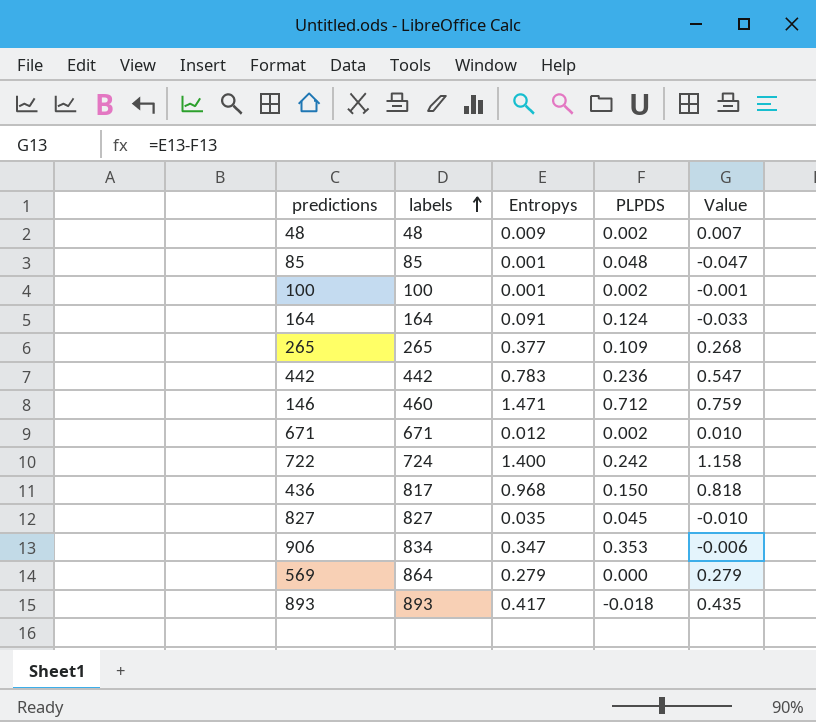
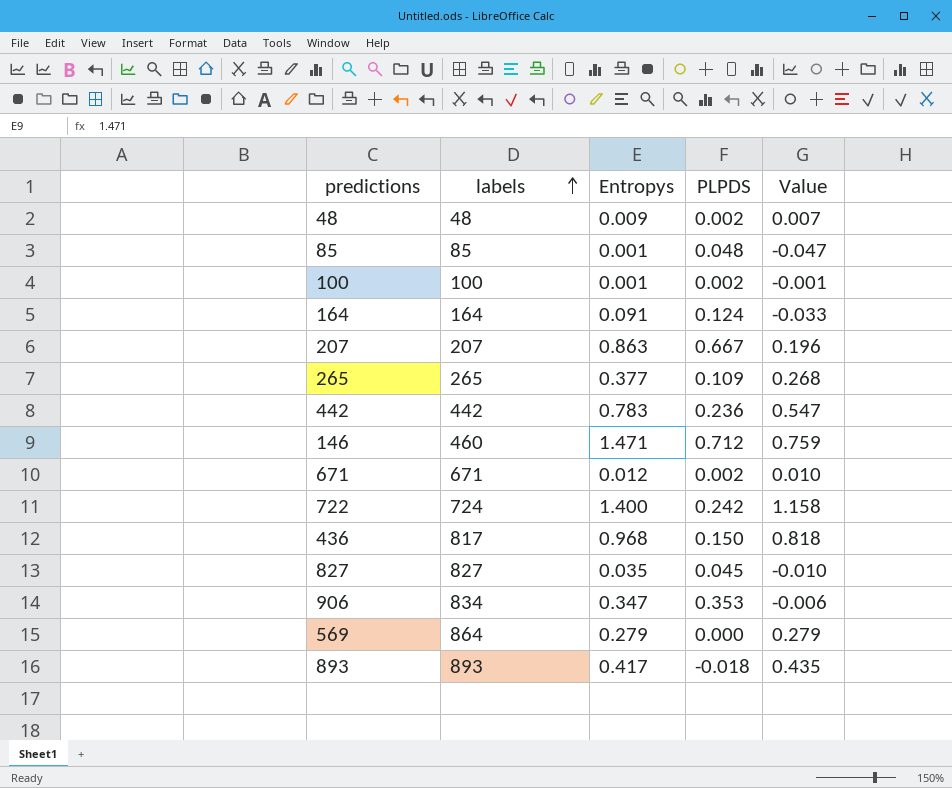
row 207: none -> 207 | 0.863 | 0.667 | 0.196

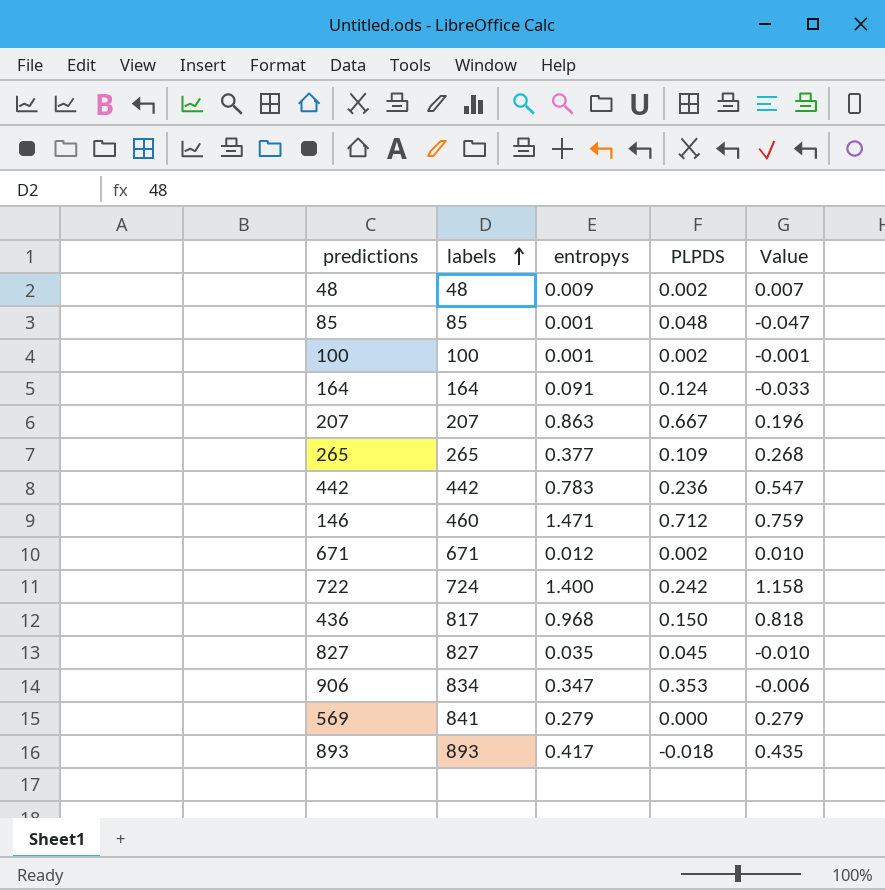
column name: Entropys -> entropys
569 | labels: 864 -> 841

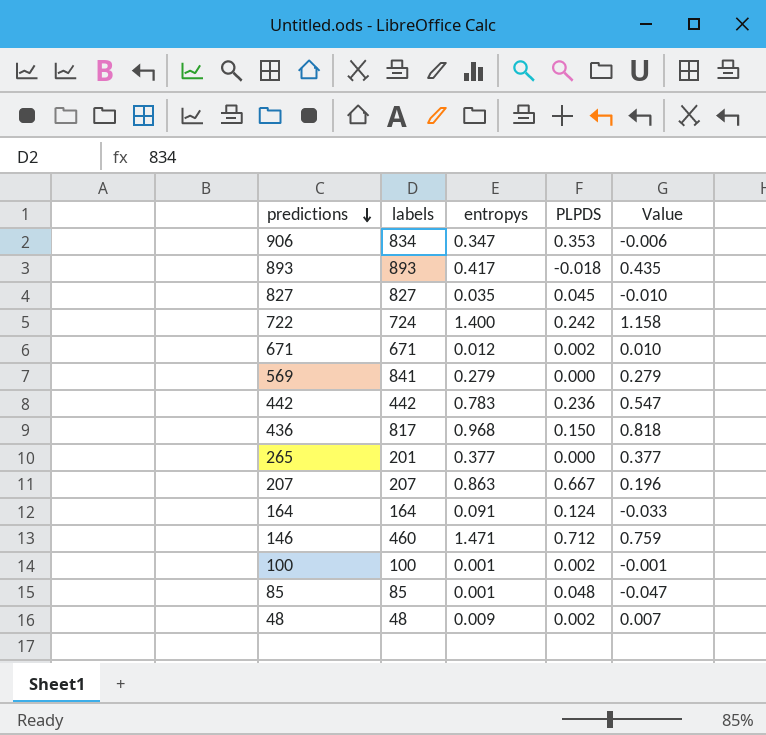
row order: labels ascending -> predictions descending
265 | labels: 265 -> 201
265 | PLPDS: 0.109 -> 0.000
265 | Value: 0.268 -> 0.377

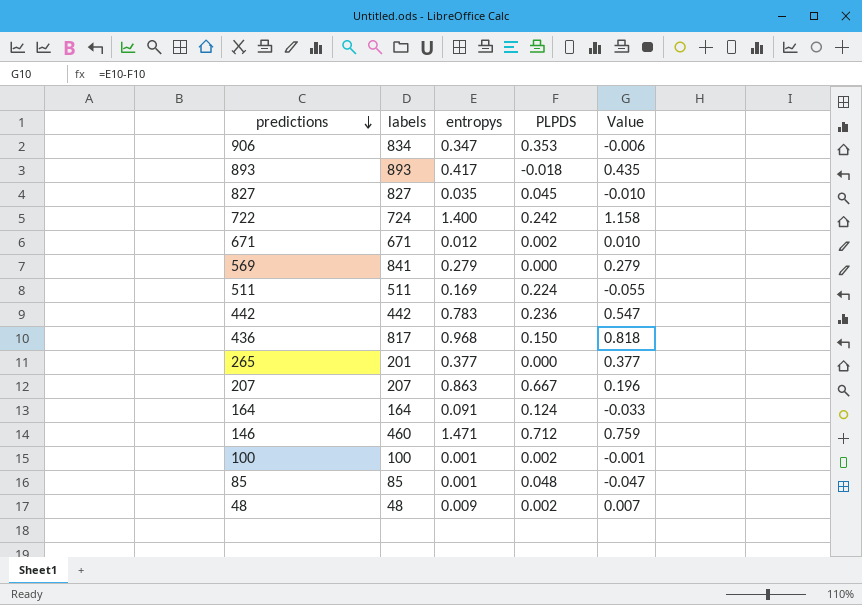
row 511: none -> 511 | 0.169 | 0.224 | -0.055

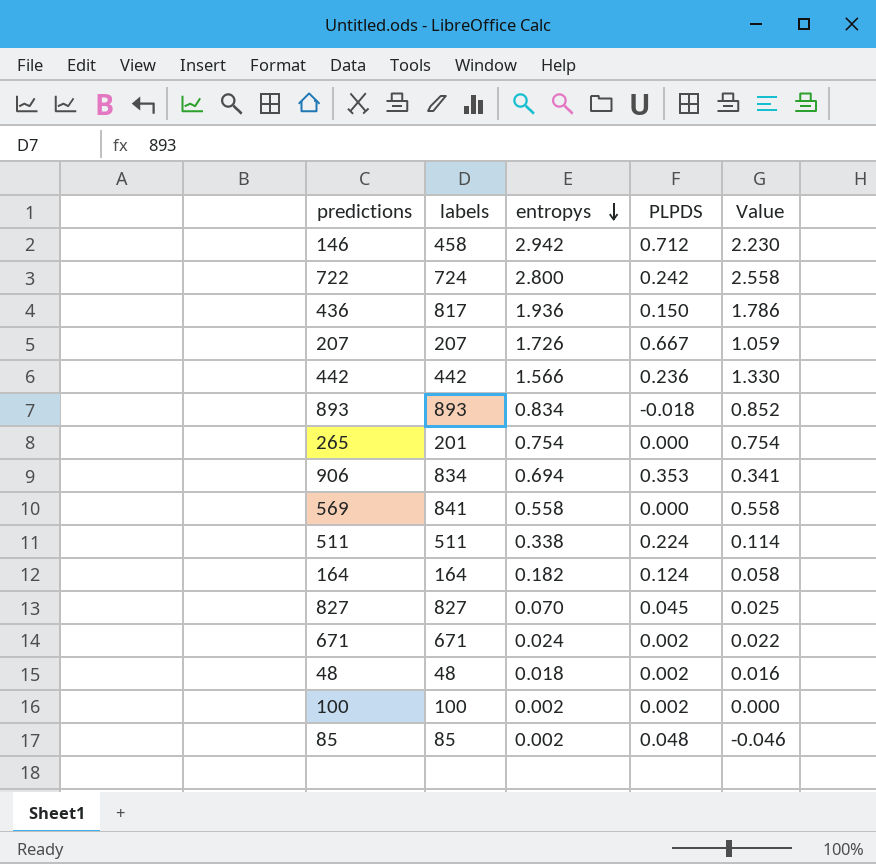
row order: predictions descending -> entropys descending
146 | labels: 460 -> 458
146 | entropys: 1.471 -> 2.942
146 | Value: 0.759 -> 2.230
722 | entropys: 1.400 -> 2.800
722 | Value: 1.158 -> 2.558
436 | entropys: 0.968 -> 1.936
436 | Value: 0.818 -> 1.786
207 | entropys: 0.863 -> 1.726
207 | Value: 0.196 -> 1.059
442 | entropys: 0.783 -> 1.566
442 | Value: 0.547 -> 1.330
893 | entropys: 0.417 -> 0.834
893 | Value: 0.435 -> 0.852
265 | entropys: 0.377 -> 0.754
265 | Value: 0.377 -> 0.754
906 | entropys: 0.347 -> 0.694
906 | Value: -0.006 -> 0.341
569 | entropys: 0.279 -> 0.558
569 | Value: 0.279 -> 0.558
511 | entropys: 0.169 -> 0.338
511 | Value: -0.055 -> 0.114
164 | entropys: 0.091 -> 0.182
164 | Value: -0.033 -> 0.058
827 | entropys: 0.035 -> 0.070
827 | Value: -0.010 -> 0.025
671 | entropys: 0.012 -> 0.024
671 | Value: 0.010 -> 0.022
48 | entropys: 0.009 -> 0.018
48 | Value: 0.007 -> 0.016
100 | entropys: 0.001 -> 0.002
100 | Value: -0.001 -> 0.000
85 | entropys: 0.001 -> 0.002
85 | Value: -0.047 -> -0.046

